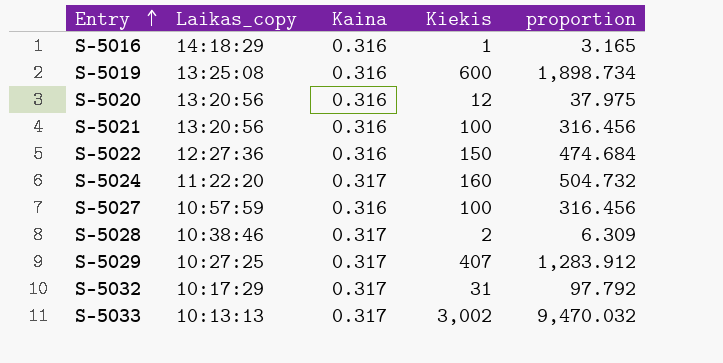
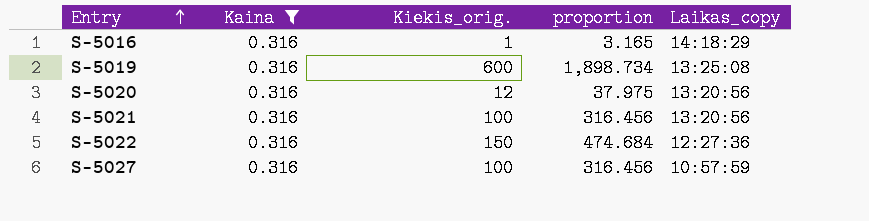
filter: none -> Kaina = 0.316
column name: Kiekis -> Kiekis_orig.
column Laikas_copy | position: 2 -> 5

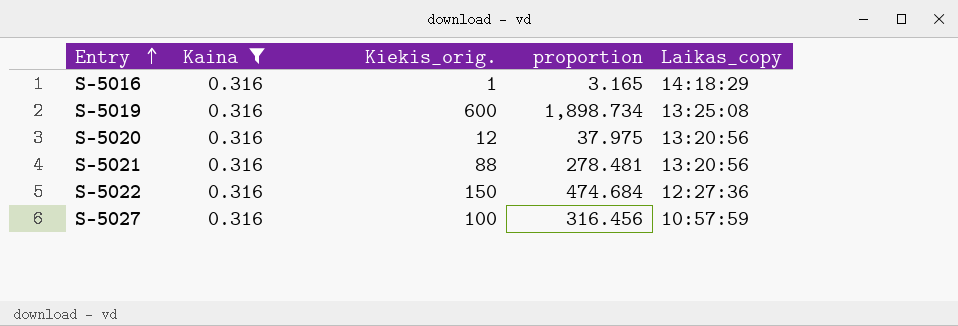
S-5021 | Kiekis_orig.: 100 -> 88
S-5021 | proportion: 316.456 -> 278.481

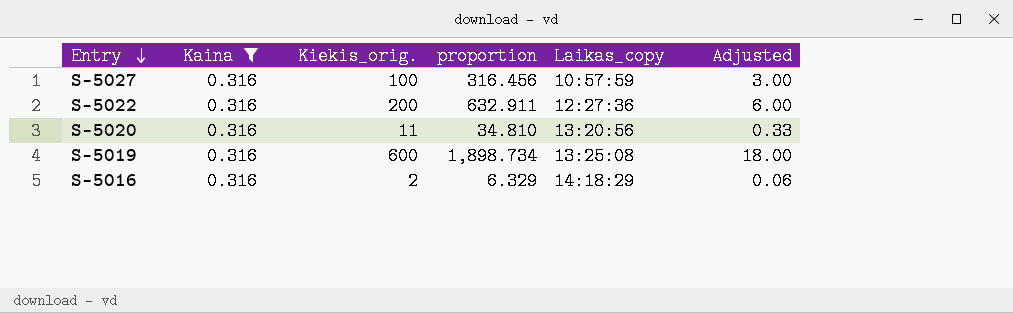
row order: Entry ascending -> Entry descending
column Adjusted | formula: none -> [Kiekis_orig.] * 0.03
row S-5021: 0.316 | 88 | 278.481 | 13:20:56 -> none
S-5022 | Kiekis_orig.: 150 -> 200
S-5022 | proportion: 474.684 -> 632.911
S-5020 | Kiekis_orig.: 12 -> 11
S-5020 | proportion: 37.975 -> 34.810
S-5016 | Kiekis_orig.: 1 -> 2
S-5016 | proportion: 3.165 -> 6.329

